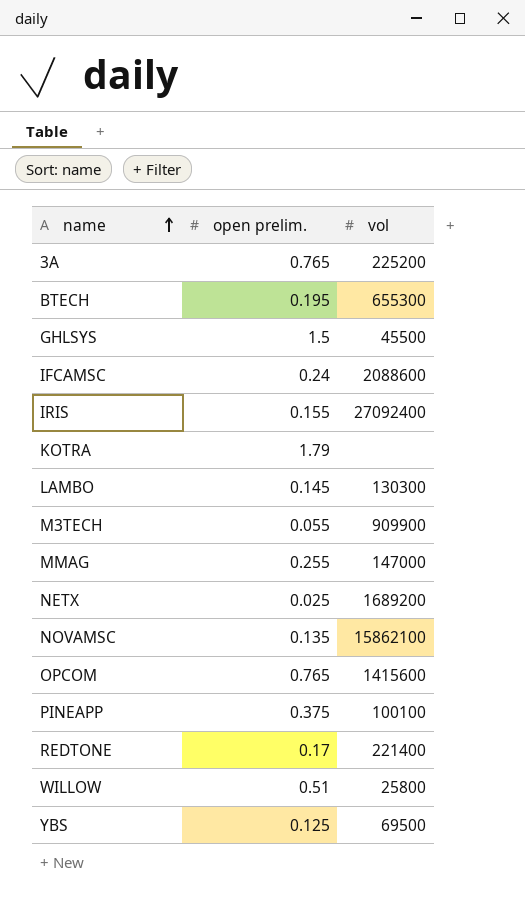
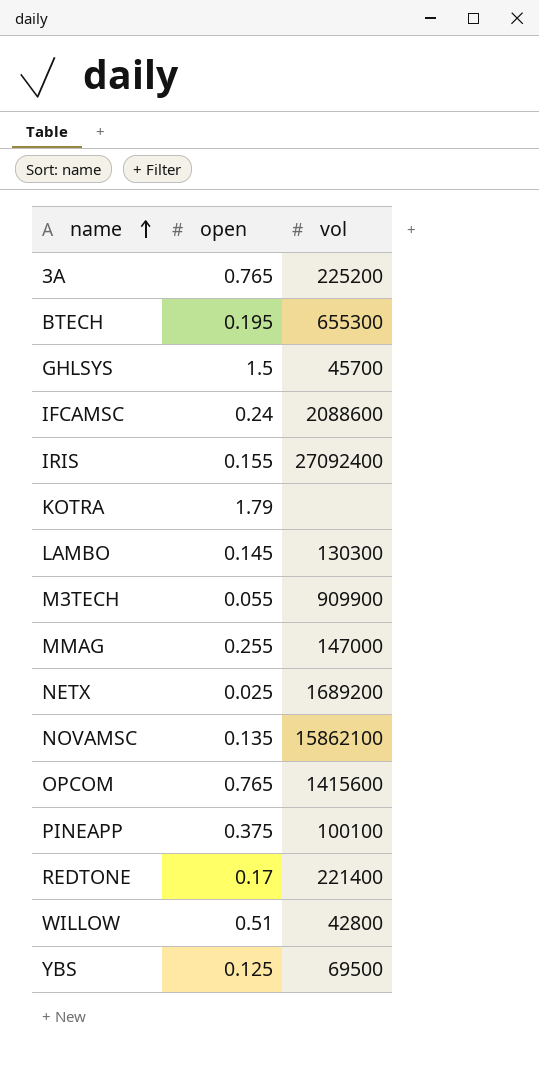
column name: open prelim. -> open
GHLSYS | vol: 45500 -> 45700
WILLOW | vol: 25800 -> 42800

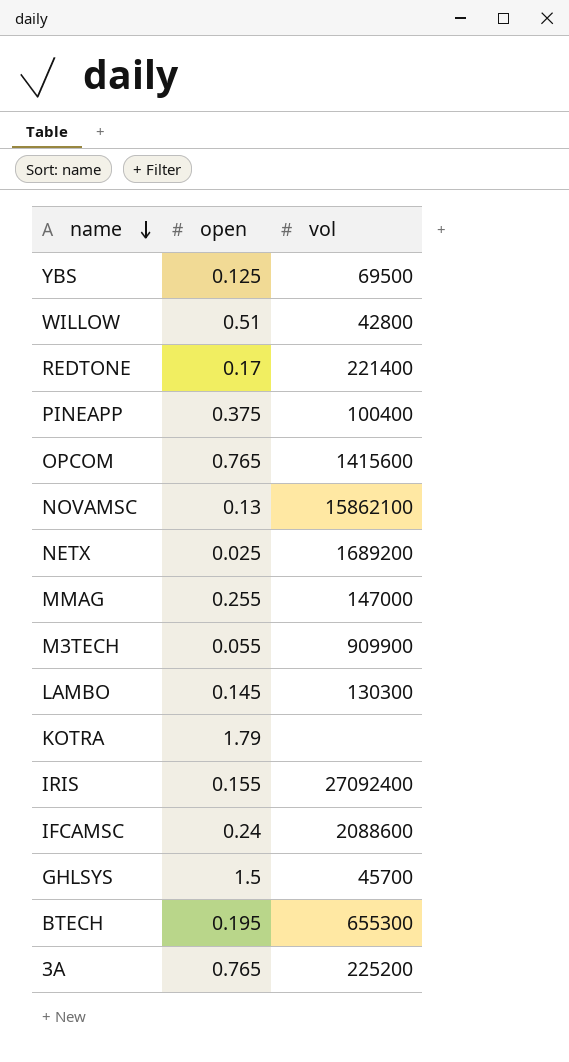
row order: name ascending -> name descending
PINEAPP | vol: 100100 -> 100400
NOVAMSC | open: 0.135 -> 0.13

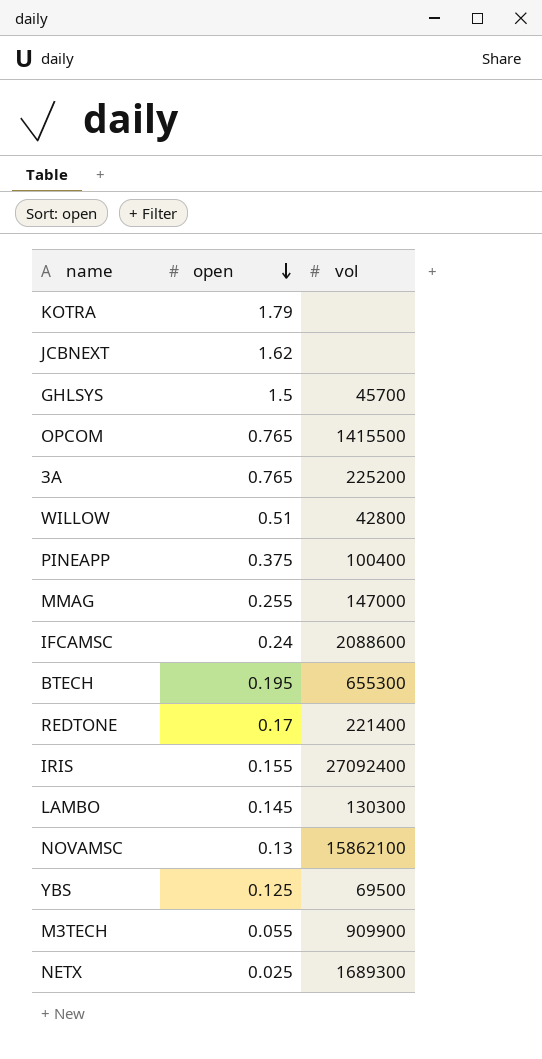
row order: name descending -> open descending
row JCBNEXT: none -> 1.62 | none
OPCOM | vol: 1415600 -> 1415500
NETX | vol: 1689200 -> 1689300

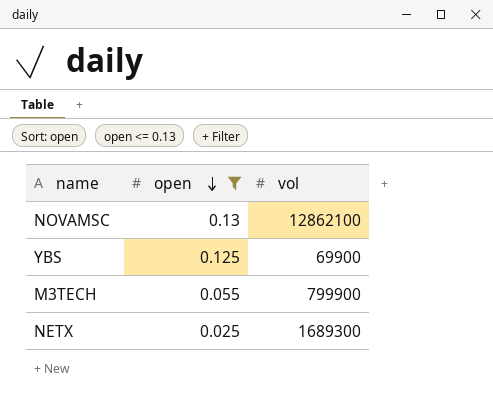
filter: none -> open <= 0.13
NOVAMSC | vol: 15862100 -> 12862100
YBS | vol: 69500 -> 69900
M3TECH | vol: 909900 -> 799900

